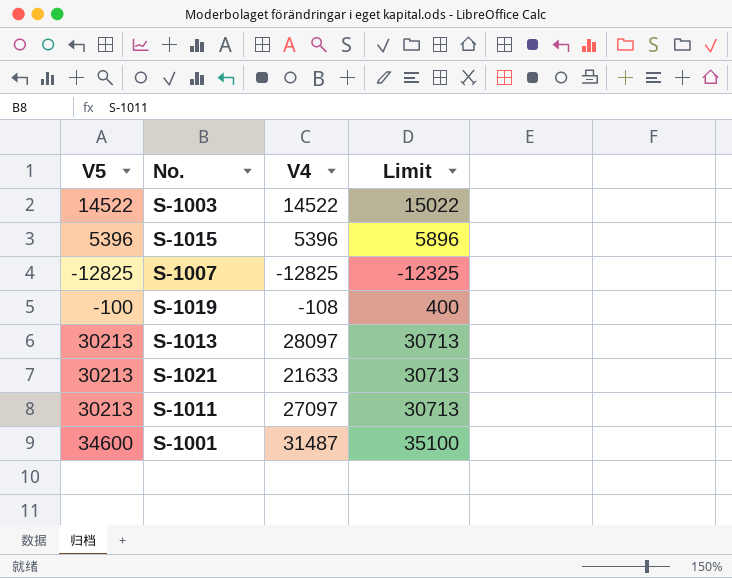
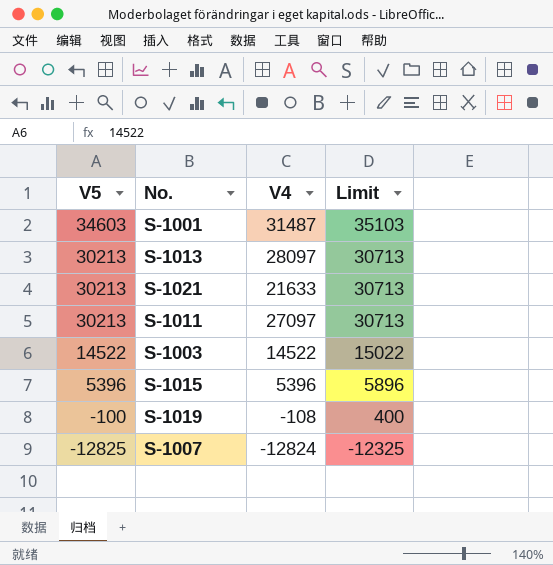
row order: none -> V5 descending
S-1001 | V5: 34600 -> 34603
S-1001 | Limit: 35100 -> 35103
S-1007 | V4: -12825 -> -12824

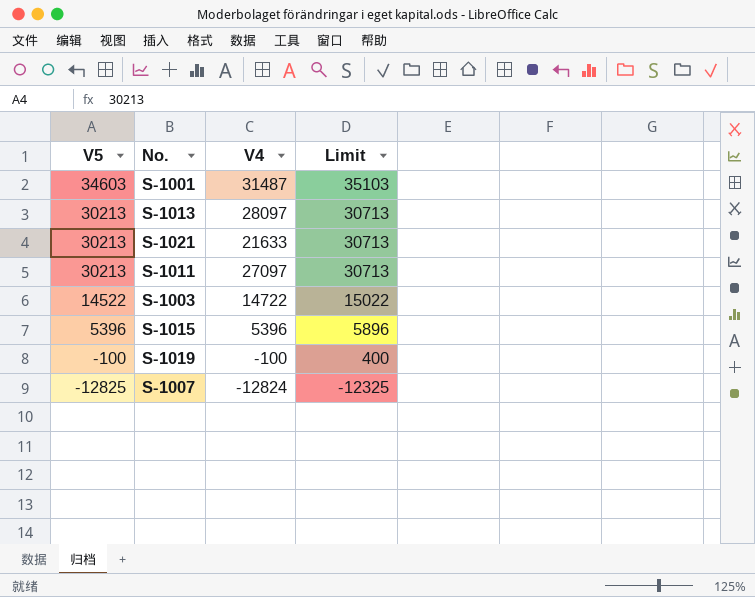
S-1003 | V4: 14522 -> 14722
S-1019 | V4: -108 -> -100

